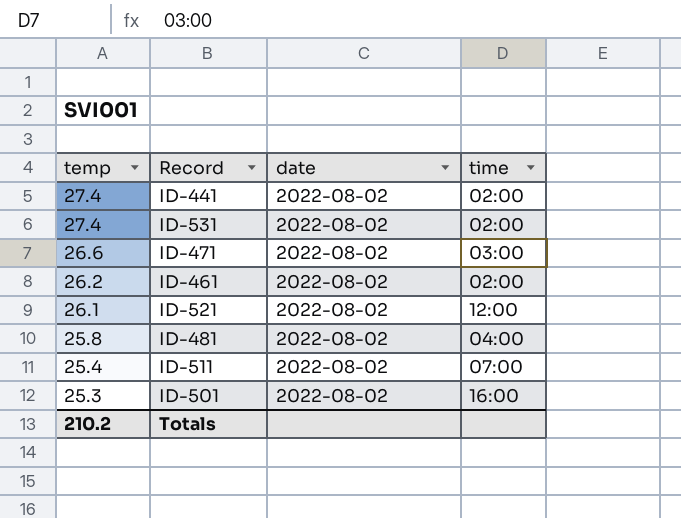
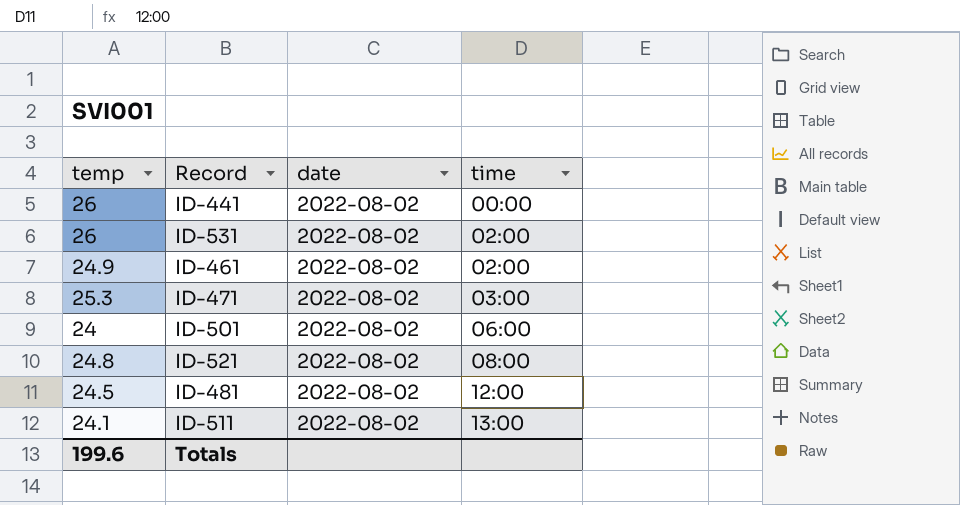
row order: temp descending -> time ascending
ID-441 | temp: 27.4 -> 26
ID-441 | time: 02:00 -> 00:00
ID-531 | temp: 27.4 -> 26
ID-461 | temp: 26.2 -> 24.9
ID-471 | temp: 26.6 -> 25.3
ID-501 | temp: 25.3 -> 24
ID-501 | time: 16:00 -> 06:00
ID-521 | temp: 26.1 -> 24.8
ID-521 | time: 12:00 -> 08:00
ID-481 | temp: 25.8 -> 24.5
ID-481 | time: 04:00 -> 12:00
ID-511 | temp: 25.4 -> 24.1
ID-511 | time: 07:00 -> 13:00
Totals | temp: 210.2 -> 199.6

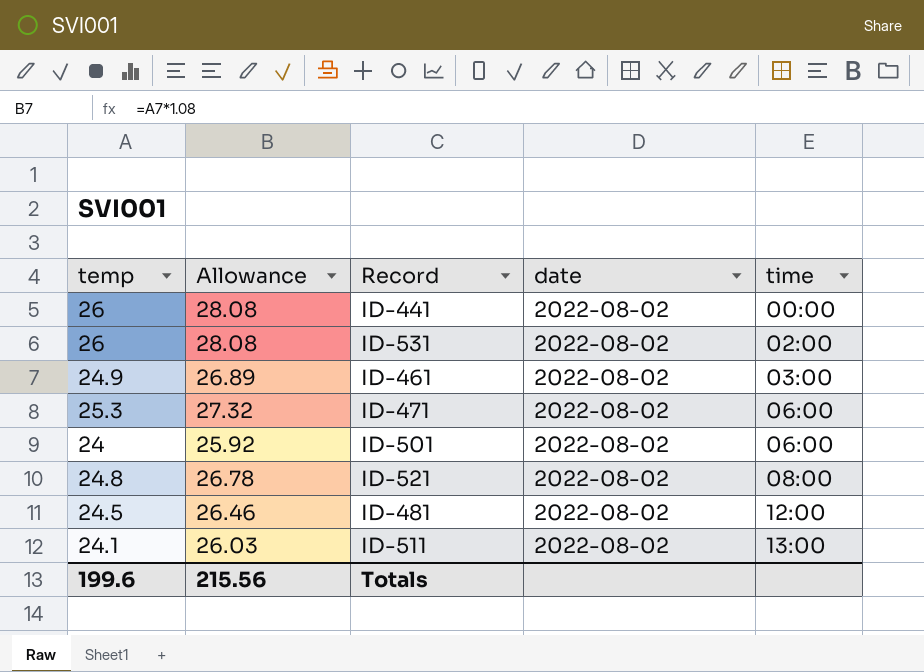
column Allowance | formula: none -> [temp] * 1.08
ID-461 | time: 02:00 -> 03:00
ID-471 | time: 03:00 -> 06:00

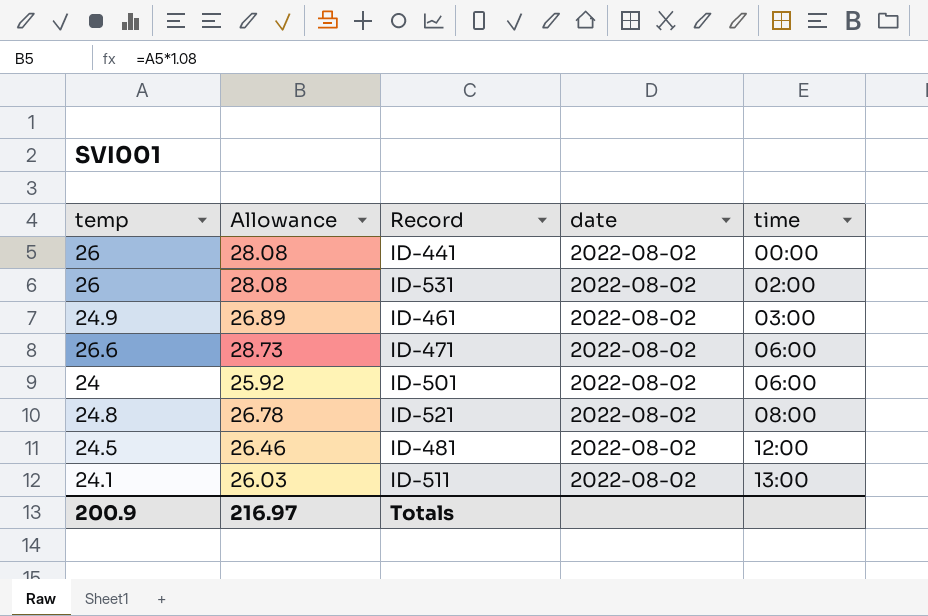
ID-471 | temp: 25.3 -> 26.6
ID-471 | Allowance: 27.32 -> 28.73
Totals | temp: 199.6 -> 200.9
Totals | Allowance: 215.56 -> 216.97

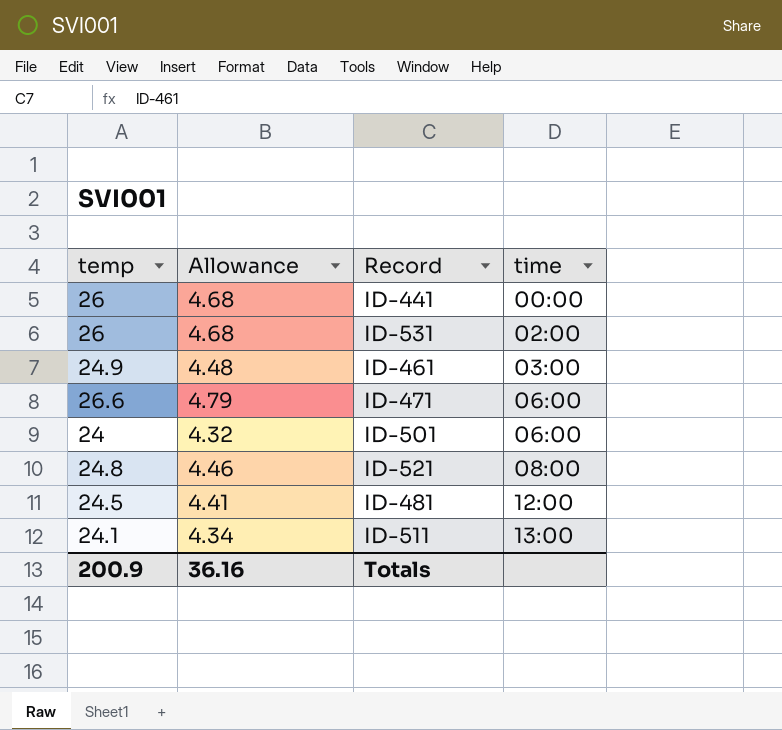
column date | position: 4 -> none
column Allowance | formula: [temp] * 1.08 -> [temp] * 0.18
Totals | Allowance: 216.97 -> 36.16

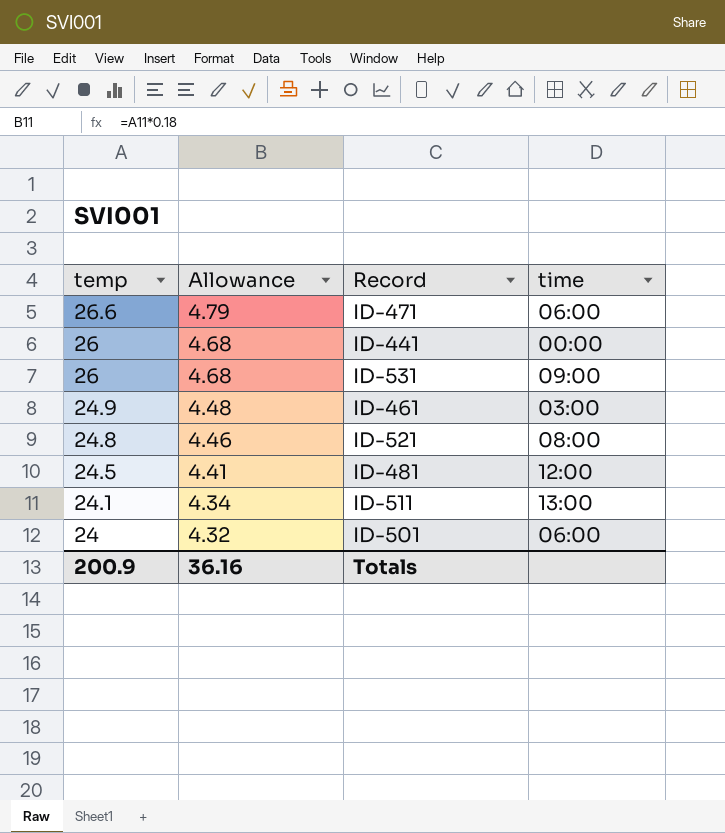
row order: time ascending -> temp descending
ID-531 | time: 02:00 -> 09:00

